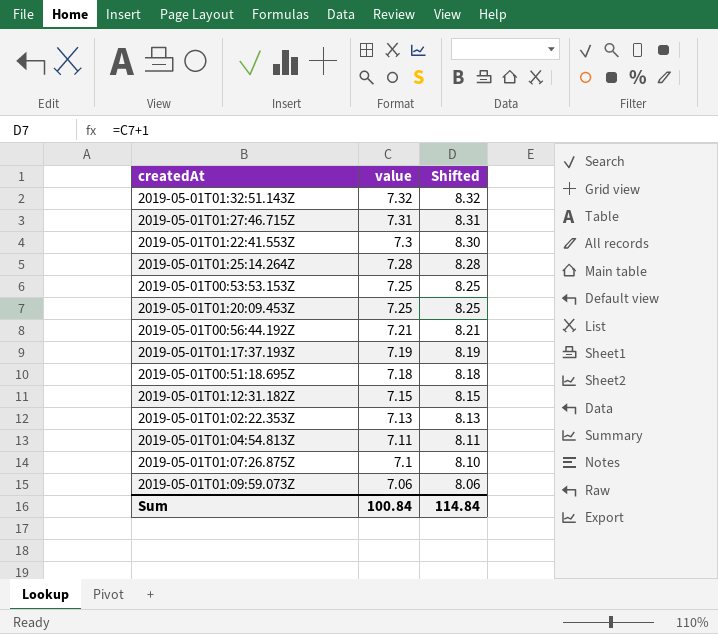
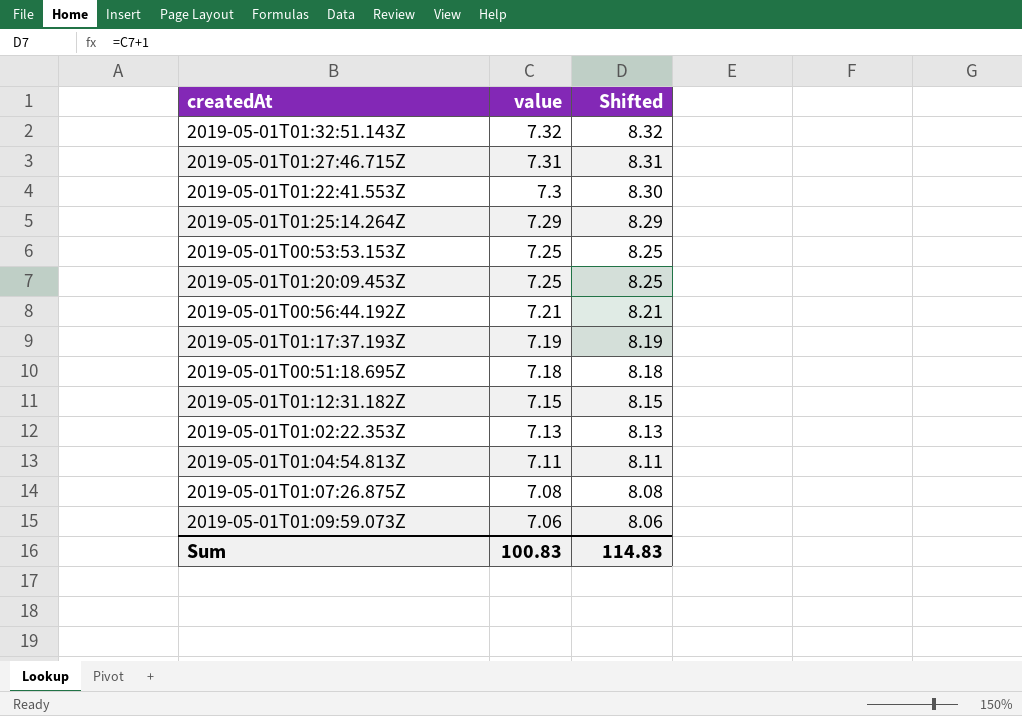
2019-05-01T01:25:14.264Z | value: 7.28 -> 7.29
2019-05-01T01:25:14.264Z | Shifted: 8.28 -> 8.29
2019-05-01T01:07:26.875Z | value: 7.1 -> 7.08
2019-05-01T01:07:26.875Z | Shifted: 8.10 -> 8.08
Sum | value: 100.84 -> 100.83
Sum | Shifted: 114.84 -> 114.83

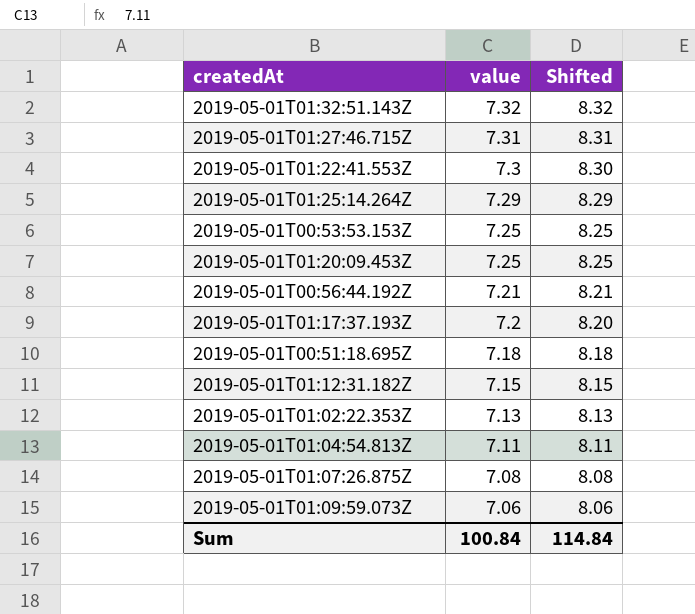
2019-05-01T01:17:37.193Z | value: 7.19 -> 7.2
2019-05-01T01:17:37.193Z | Shifted: 8.19 -> 8.20
Sum | value: 100.83 -> 100.84
Sum | Shifted: 114.83 -> 114.84

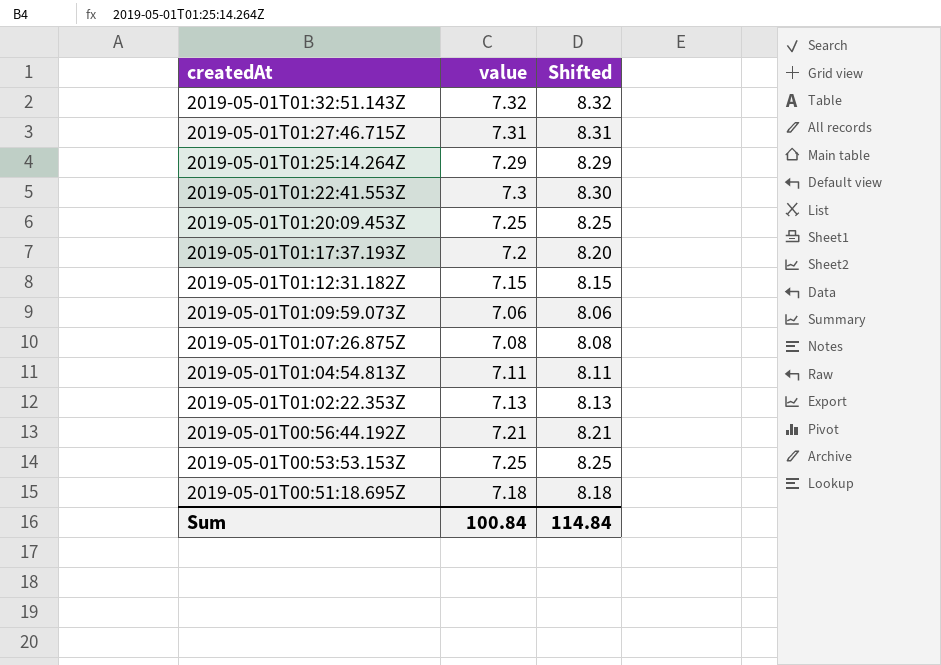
row order: value descending -> createdAt descending

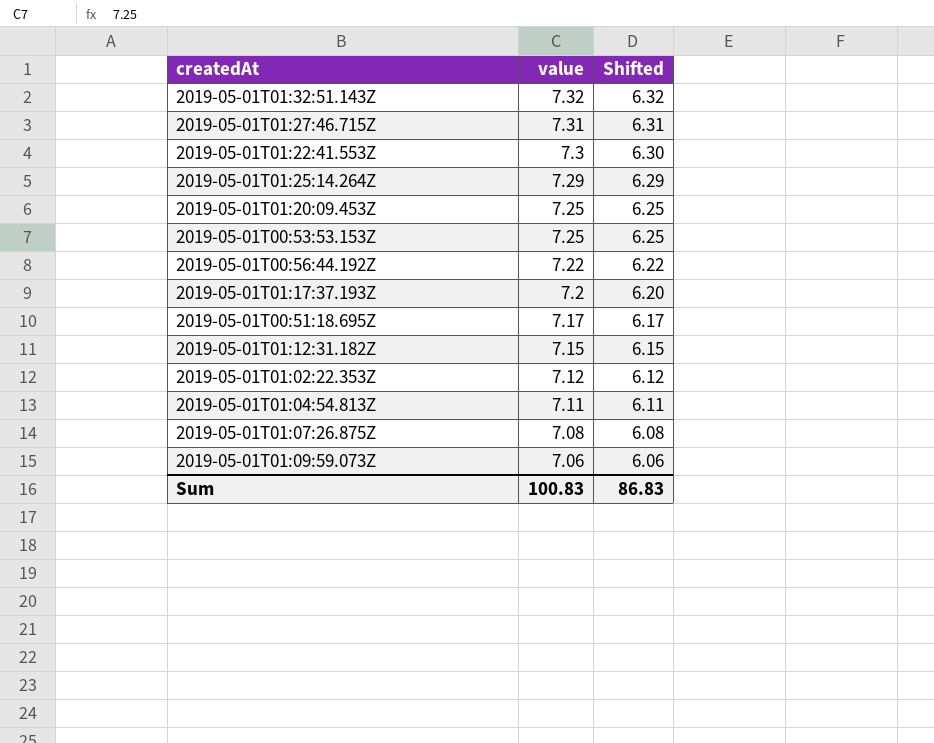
row order: createdAt descending -> value descending
column Shifted | formula: [value] + 1 -> [value] - 1
2019-05-01T00:56:44.192Z | value: 7.21 -> 7.22
2019-05-01T00:51:18.695Z | value: 7.18 -> 7.17
2019-05-01T01:02:22.353Z | value: 7.13 -> 7.12
Sum | value: 100.84 -> 100.83
Sum | Shifted: 114.84 -> 86.83

